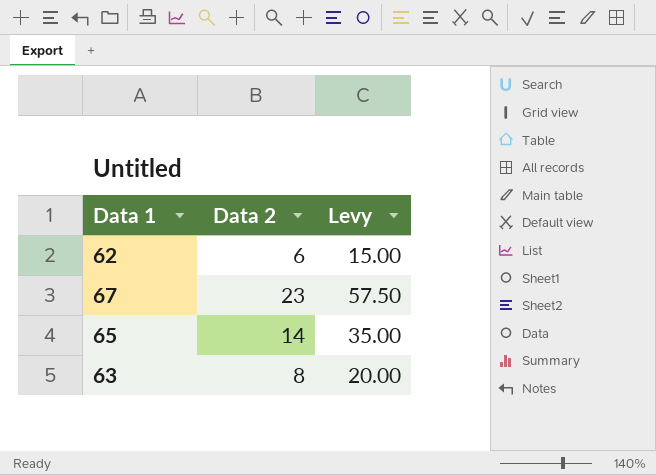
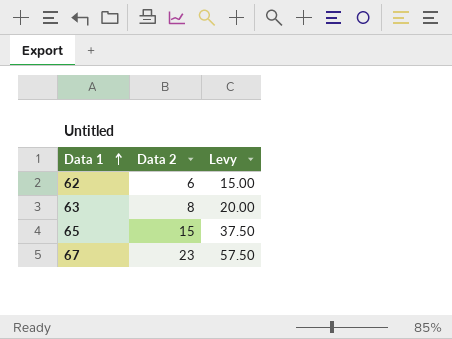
row order: none -> Data 1 ascending
65 | Data 2: 14 -> 15
65 | Levy: 35.00 -> 37.50

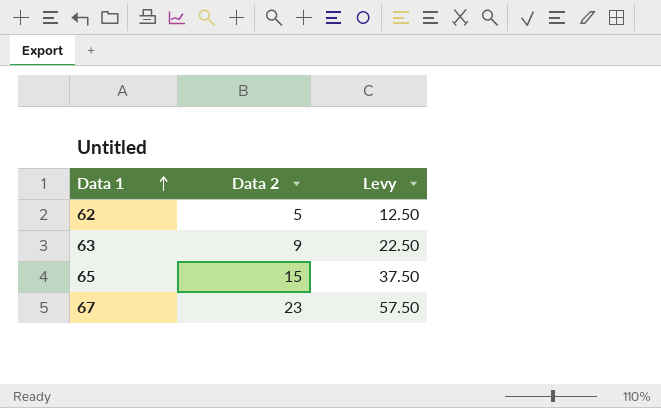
62 | Data 2: 6 -> 5
62 | Levy: 15.00 -> 12.50
63 | Data 2: 8 -> 9
63 | Levy: 20.00 -> 22.50

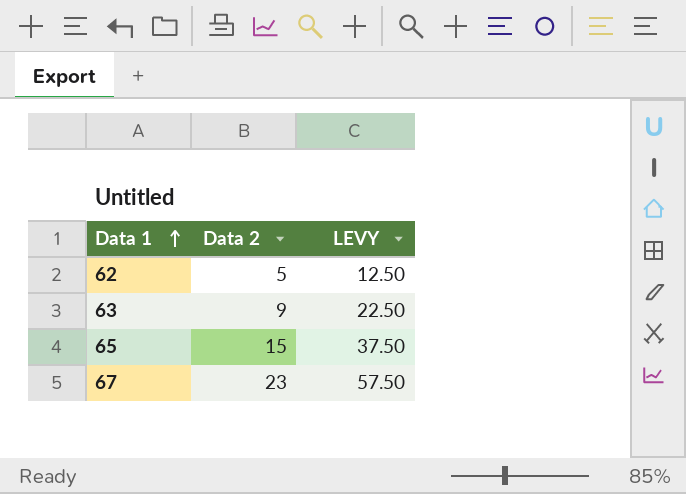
column name: Levy -> LEVY

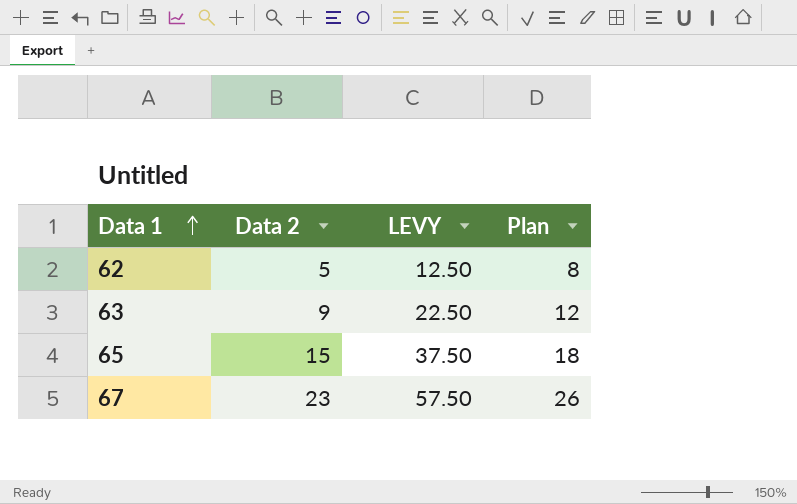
column Plan | formula: none -> [Data 2] + 3

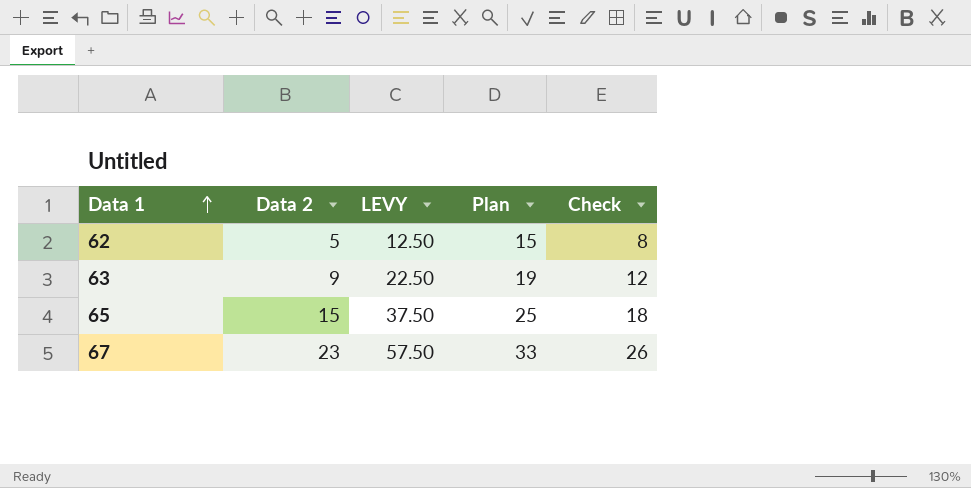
column Plan | formula: [Data 2] + 3 -> [Data 2] + 10
column Check | formula: none -> [Data 2] + 3

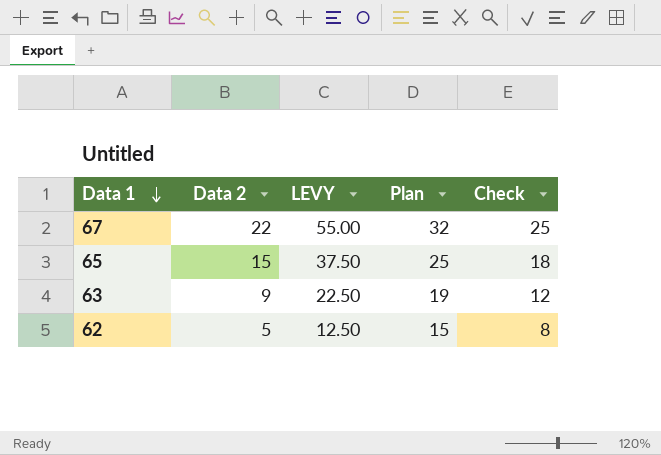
row order: Data 1 ascending -> Data 1 descending
67 | Data 2: 23 -> 22
67 | LEVY: 57.50 -> 55.00
67 | Plan: 33 -> 32
67 | Check: 26 -> 25

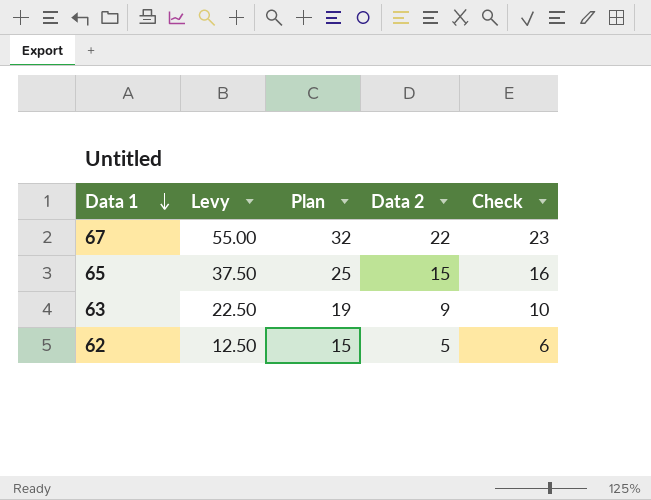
column name: LEVY -> Levy
column Data 2 | position: 2 -> 4
column Check | formula: [Data 2] + 3 -> [Data 2] + 1

